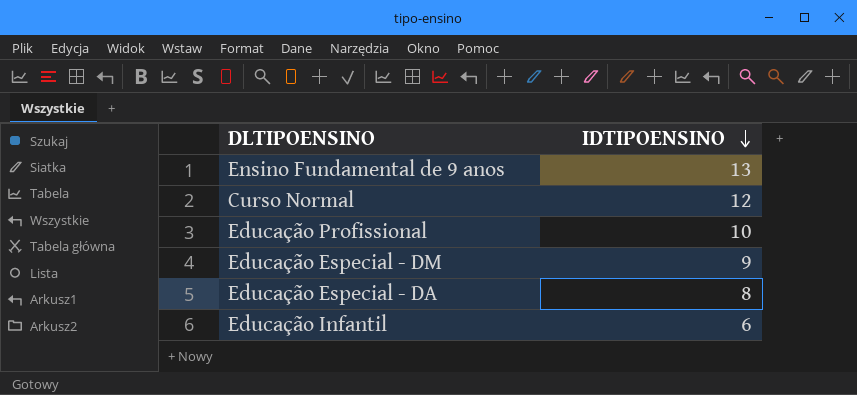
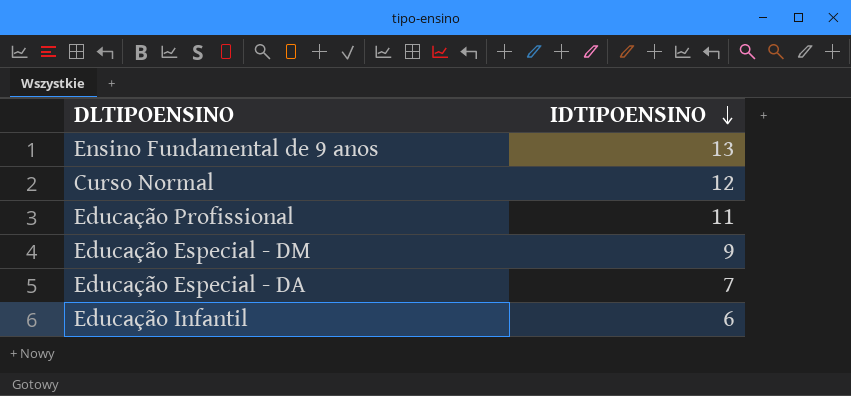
Educação Profissional | IDTIPOENSINO: 10 -> 11
Educação Especial - DA | IDTIPOENSINO: 8 -> 7

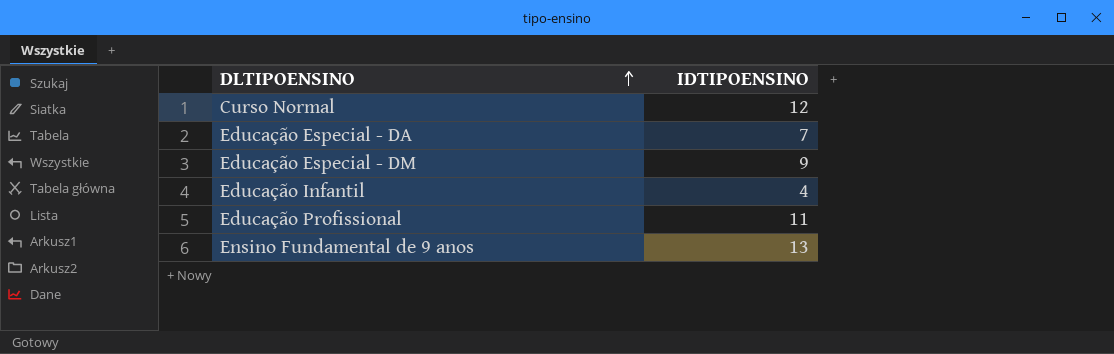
row order: IDTIPOENSINO descending -> DLTIPOENSINO ascending
Educação Infantil | IDTIPOENSINO: 6 -> 4

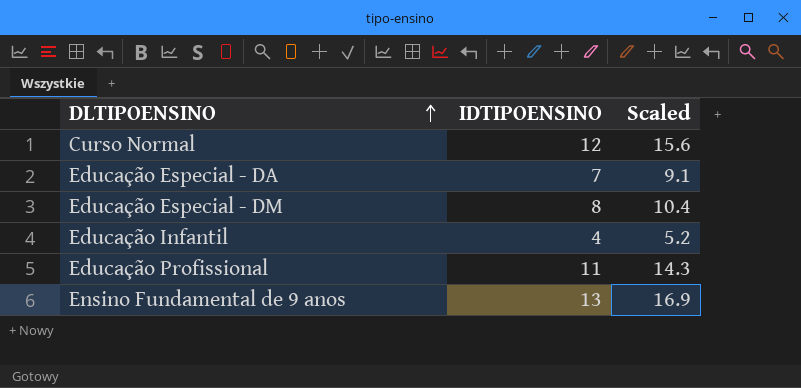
column Scaled | formula: none -> [IDTIPOENSINO] * 1.3
Educação Especial - DM | IDTIPOENSINO: 9 -> 8

